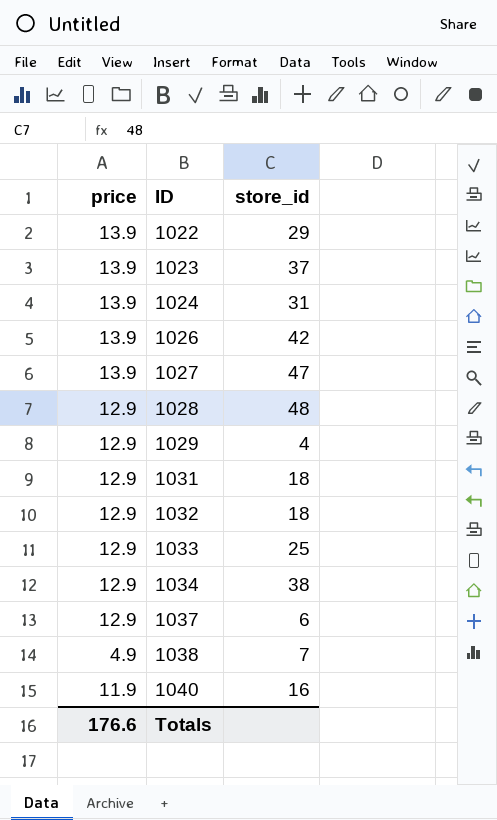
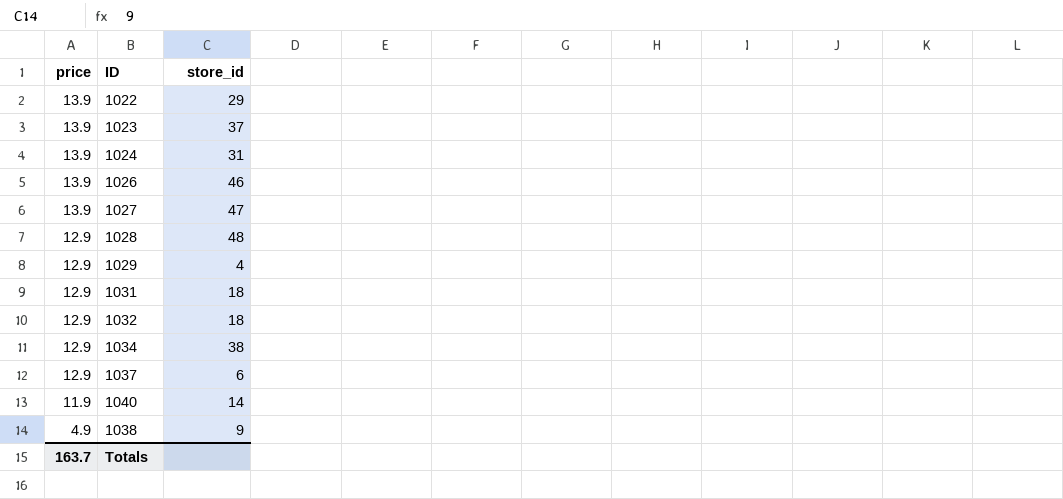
row order: ID ascending -> price descending
row 1033: 12.9 | 25 -> none
1026 | store_id: 42 -> 46
1040 | store_id: 16 -> 14
1038 | store_id: 7 -> 9
Totals | price: 176.6 -> 163.7

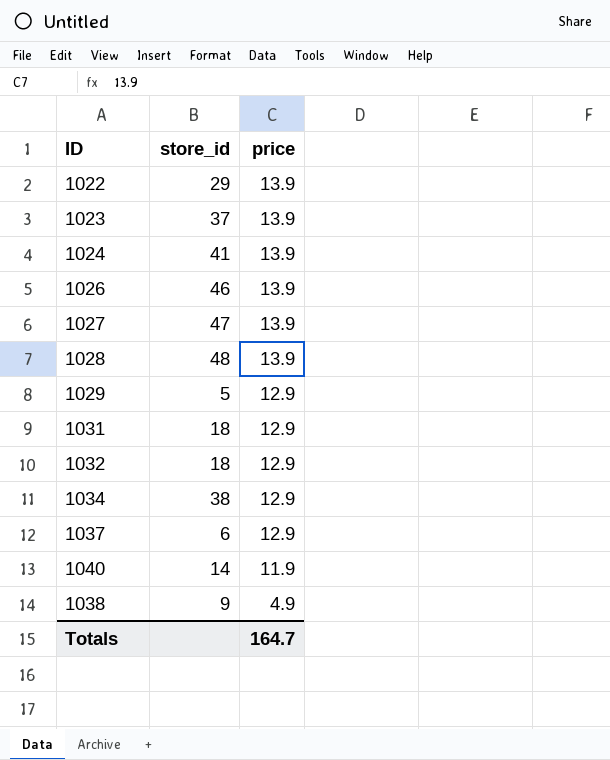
column price | position: 1 -> 3
1024 | store_id: 31 -> 41
1028 | price: 12.9 -> 13.9
1029 | store_id: 4 -> 5
Totals | price: 163.7 -> 164.7

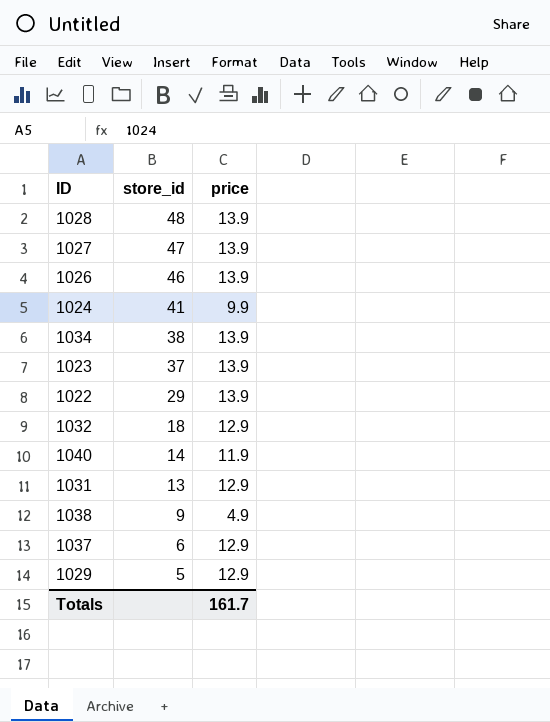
row order: price descending -> store_id descending
1024 | price: 13.9 -> 9.9
1034 | price: 12.9 -> 13.9
1031 | store_id: 18 -> 13
Totals | price: 164.7 -> 161.7

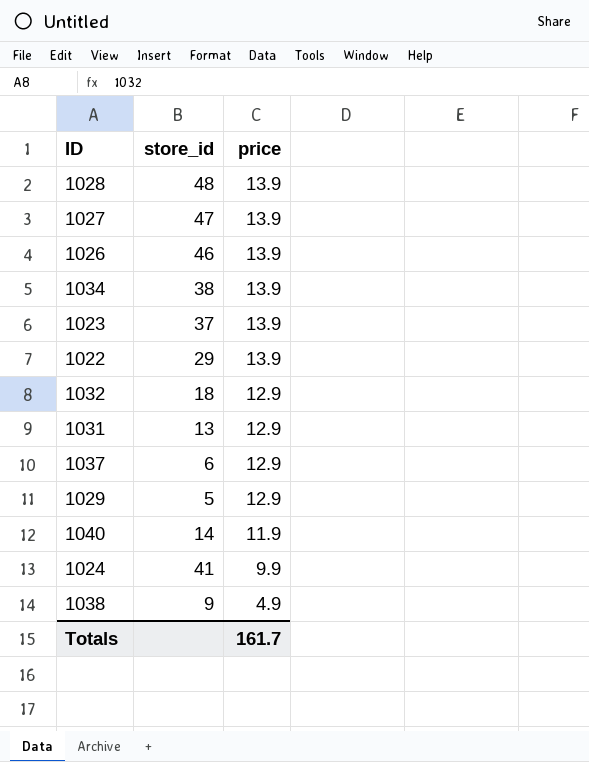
row order: store_id descending -> price descending

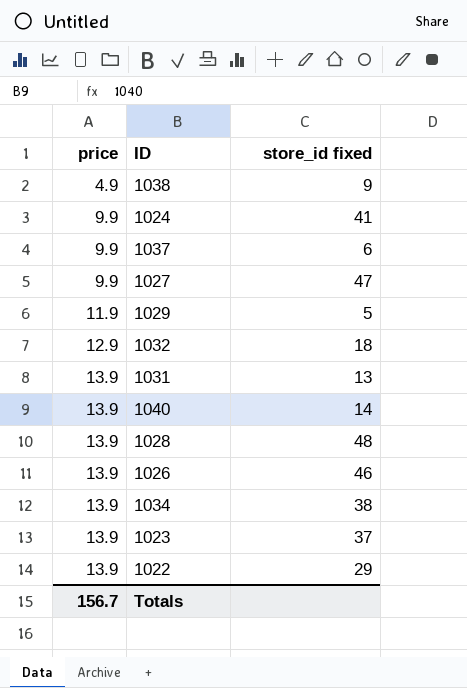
row order: price descending -> price ascending
column price | position: 3 -> 1
column name: store_id -> store_id fixed
1037 | price: 12.9 -> 9.9
1027 | price: 13.9 -> 9.9
1029 | price: 12.9 -> 11.9
1031 | price: 12.9 -> 13.9
1040 | price: 11.9 -> 13.9
Totals | price: 161.7 -> 156.7

